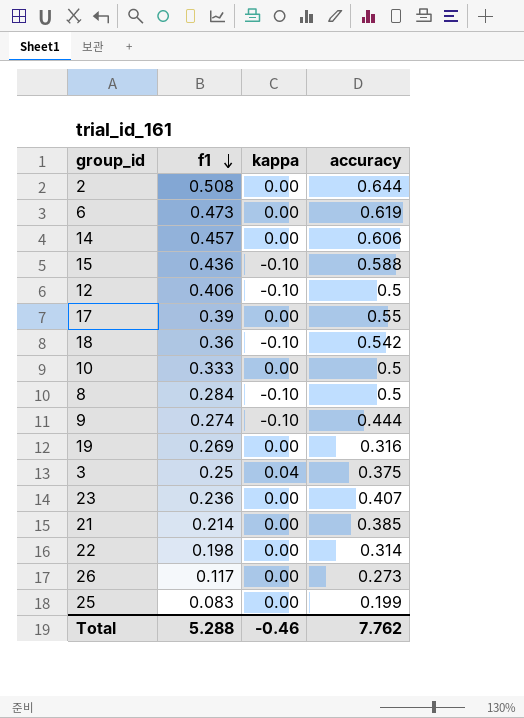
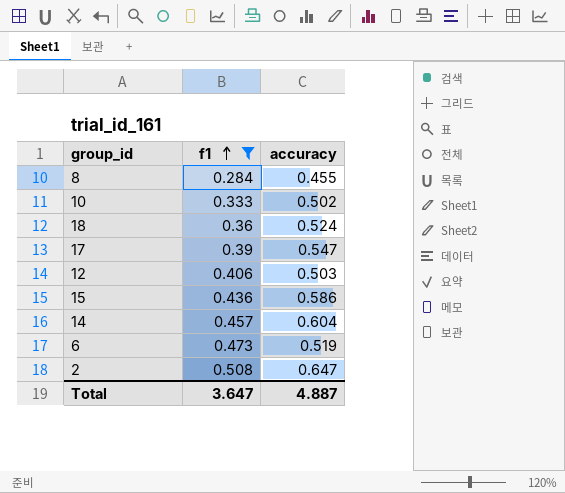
filter: none -> f1 >= 0.284
row order: f1 descending -> f1 ascending
column kappa | position: 3 -> none
8 | accuracy: 0.5 -> 0.455
10 | accuracy: 0.5 -> 0.502
18 | accuracy: 0.542 -> 0.524
17 | accuracy: 0.55 -> 0.547
12 | accuracy: 0.5 -> 0.503
15 | accuracy: 0.588 -> 0.586
14 | accuracy: 0.606 -> 0.604
6 | accuracy: 0.619 -> 0.519
2 | accuracy: 0.644 -> 0.647
Total | f1: 5.288 -> 3.647
Total | accuracy: 7.762 -> 4.887

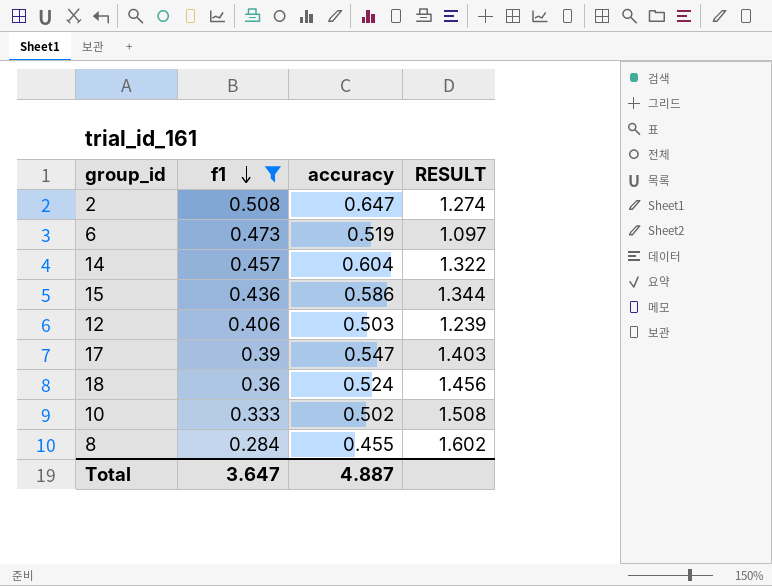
row order: f1 ascending -> f1 descending
column RESULT | formula: none -> [accuracy] / [f1]

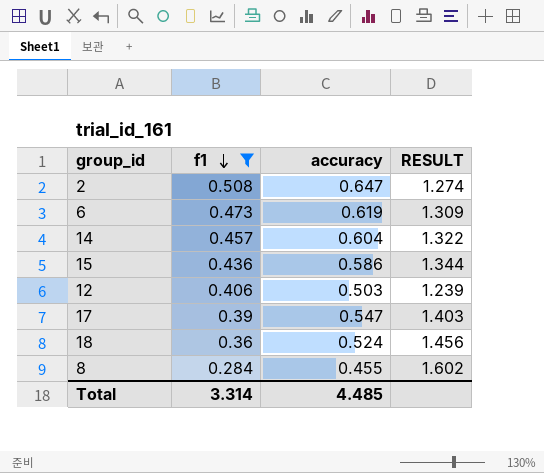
row 10: 0.333 | 0.502 | 1.508 -> none
6 | accuracy: 0.519 -> 0.619
6 | RESULT: 1.097 -> 1.309
Total | f1: 3.647 -> 3.314
Total | accuracy: 4.887 -> 4.485

